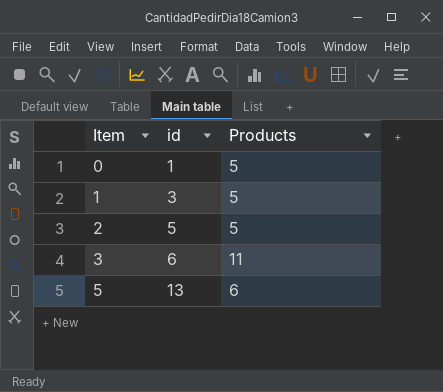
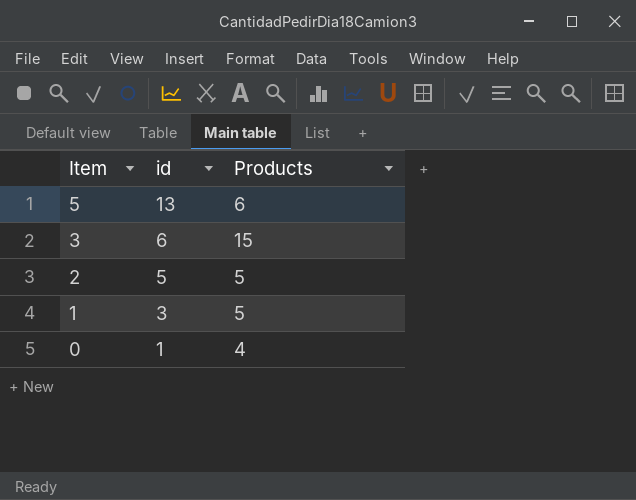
row order: Item ascending -> Item descending
3 | Products: 11 -> 15
0 | Products: 5 -> 4

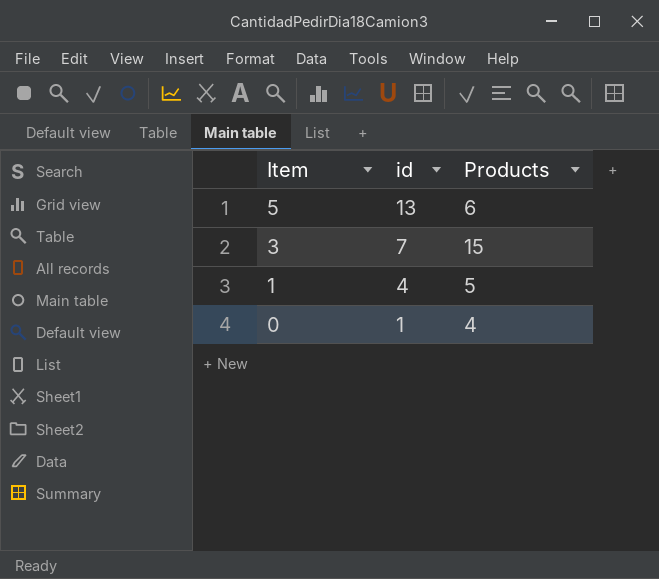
row 2: 5 | 5 -> none
3 | id: 6 -> 7
1 | id: 3 -> 4

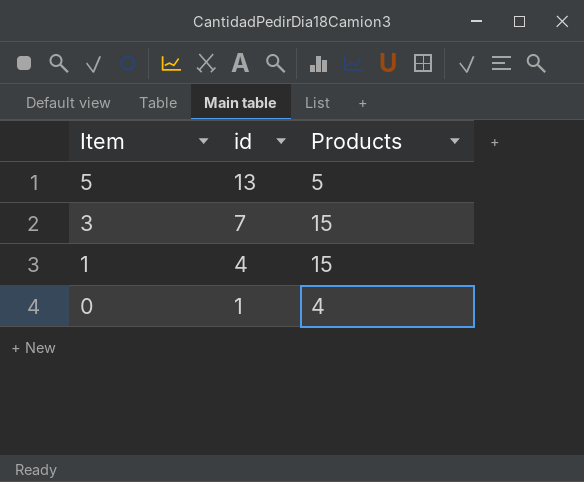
5 | Products: 6 -> 5
1 | Products: 5 -> 15

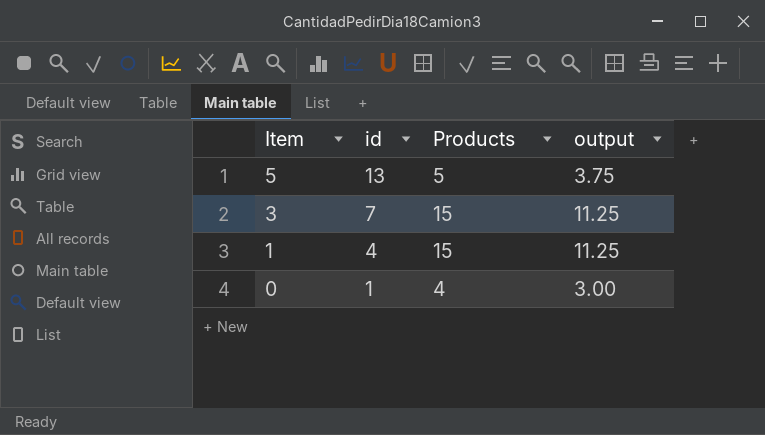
column output | formula: none -> [Products] * 0.75

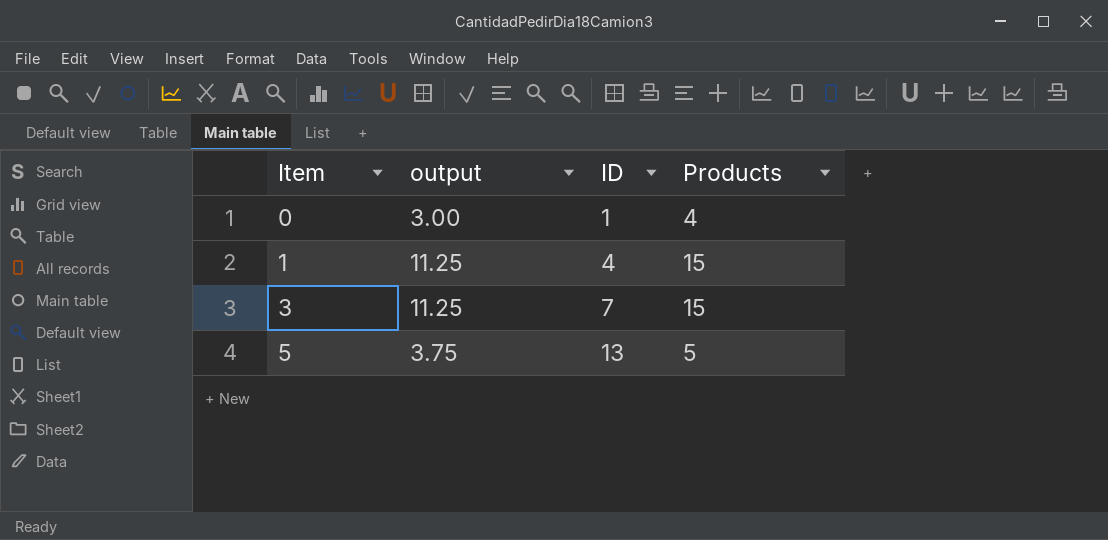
row order: Item descending -> Item ascending
column output | position: 4 -> 2
column name: id -> ID

